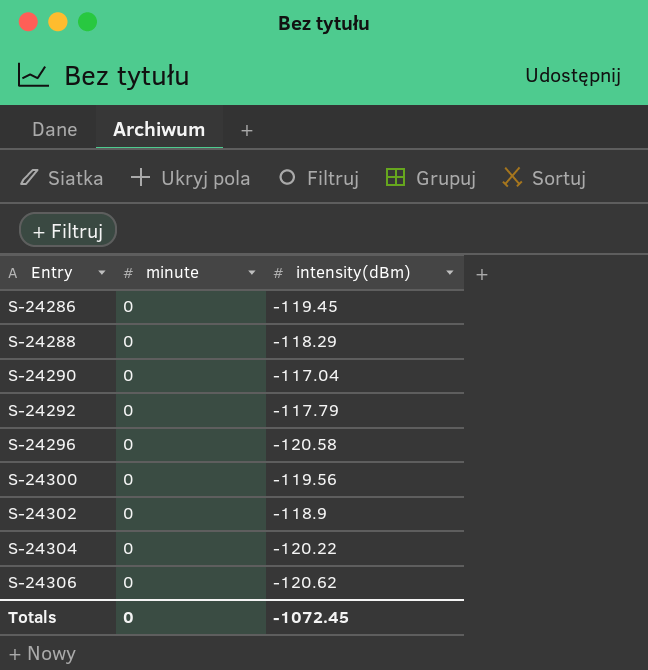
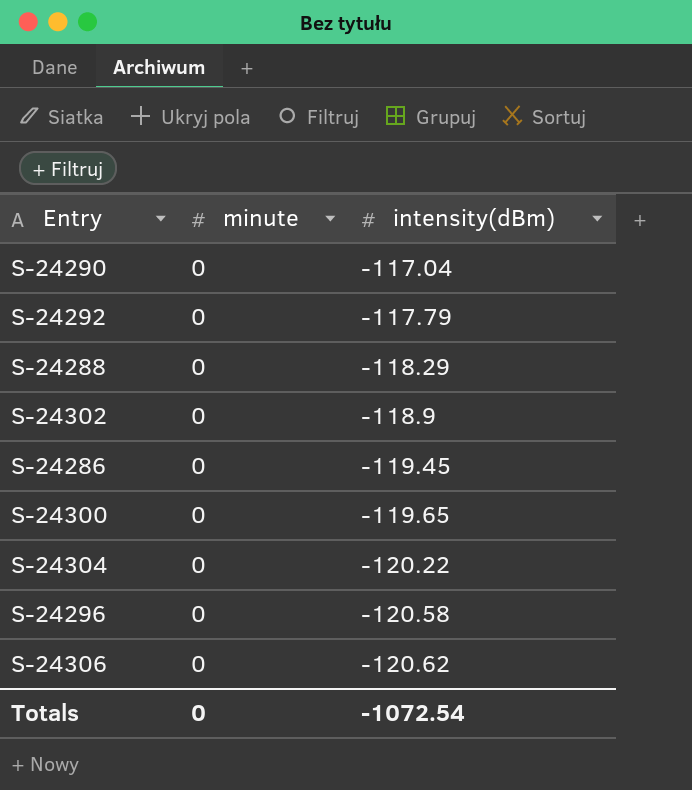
row order: Entry ascending -> intensity(dBm) descending
S-24300 | intensity(dBm): -119.56 -> -119.65
Totals | intensity(dBm): -1072.45 -> -1072.54

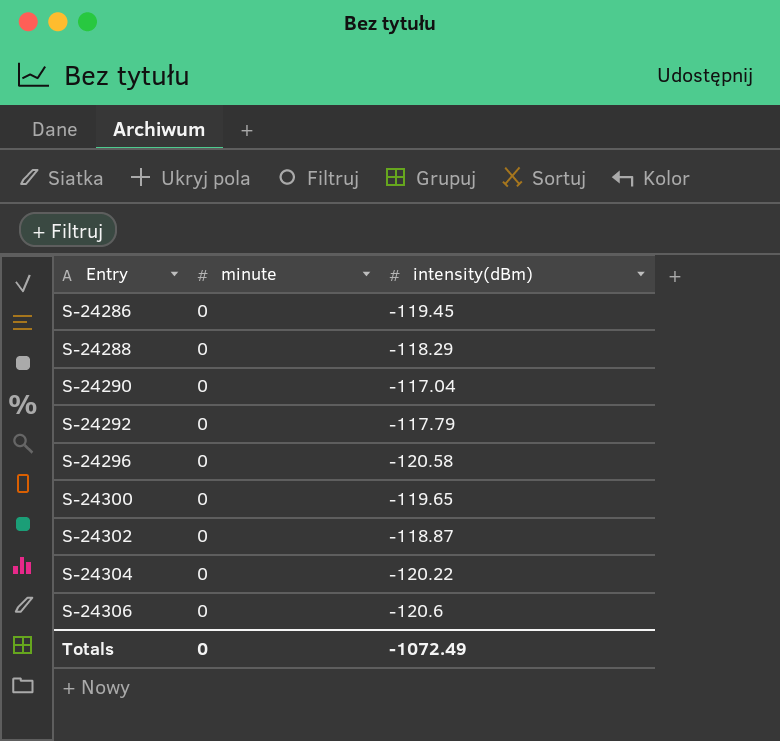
row order: intensity(dBm) descending -> Entry ascending
S-24302 | intensity(dBm): -118.9 -> -118.87
S-24306 | intensity(dBm): -120.62 -> -120.6
Totals | intensity(dBm): -1072.54 -> -1072.49

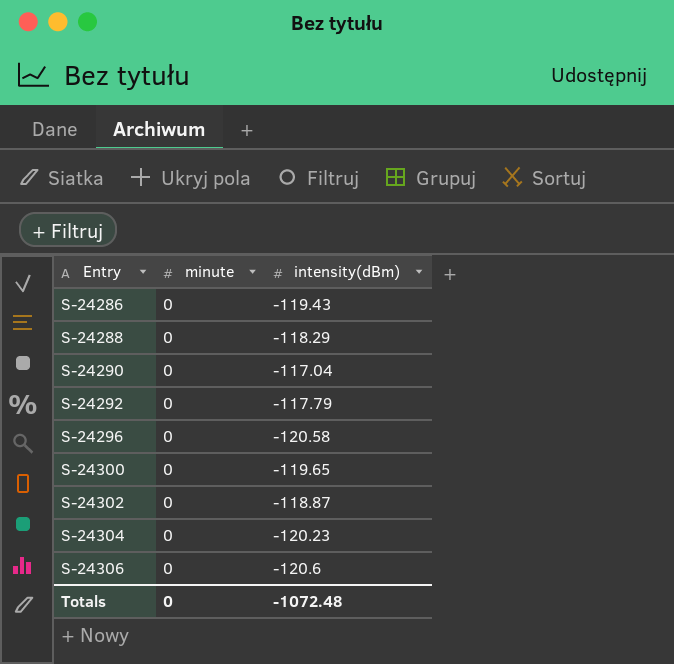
S-24286 | intensity(dBm): -119.45 -> -119.43
S-24304 | intensity(dBm): -120.22 -> -120.23
Totals | intensity(dBm): -1072.49 -> -1072.48

